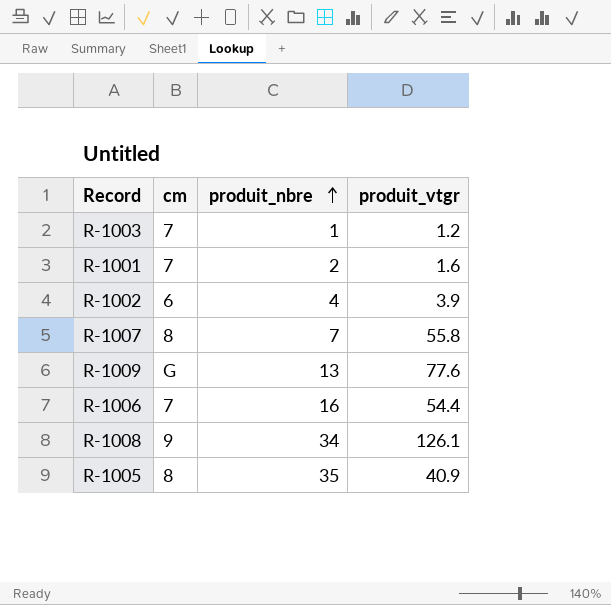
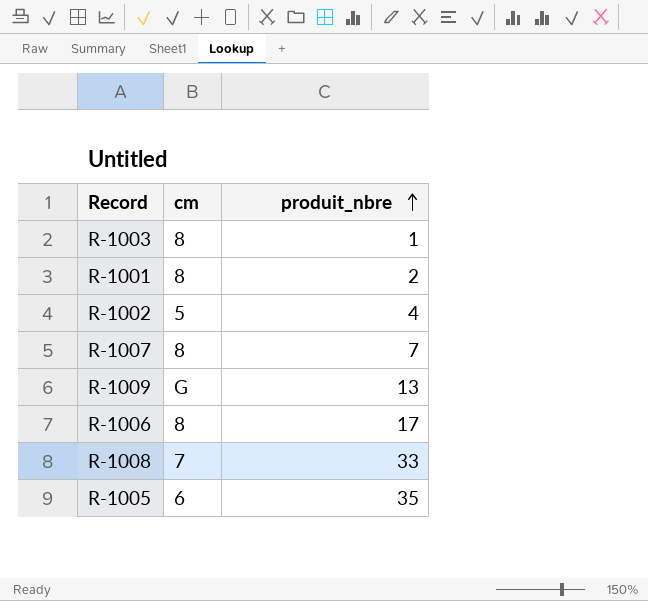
column produit_vtgr | position: 4 -> none
R-1003 | cm: 7 -> 8
R-1001 | cm: 7 -> 8
R-1002 | cm: 6 -> 5
R-1006 | cm: 7 -> 8
R-1006 | produit_nbre: 16 -> 17
R-1008 | cm: 9 -> 7
R-1008 | produit_nbre: 34 -> 33
R-1005 | cm: 8 -> 6

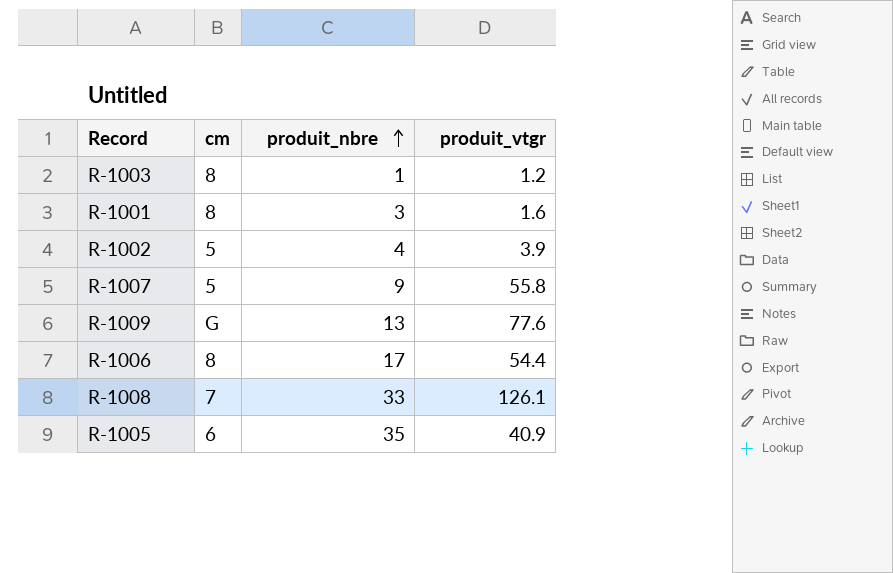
column produit_vtgr | position: none -> 4
R-1001 | produit_nbre: 2 -> 3
R-1007 | cm: 8 -> 5
R-1007 | produit_nbre: 7 -> 9

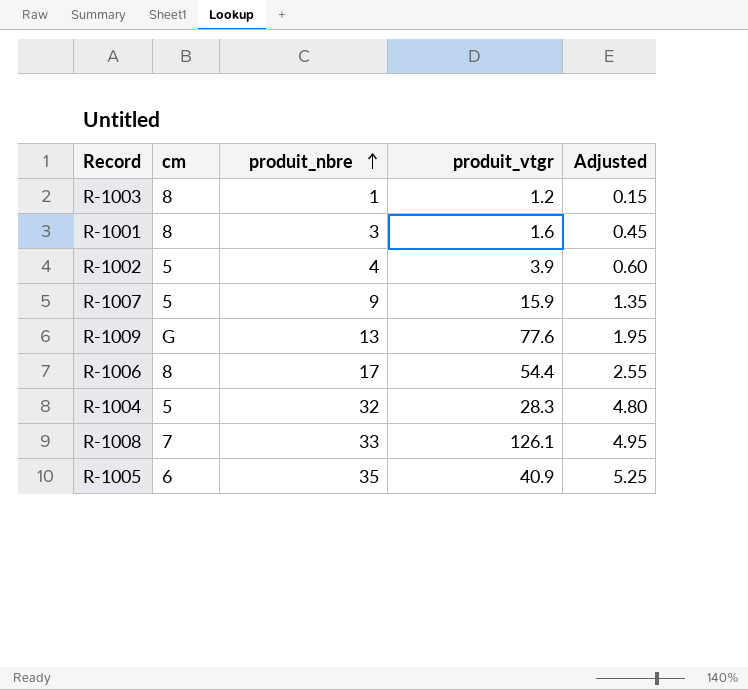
column Adjusted | formula: none -> [produit_nbre] * 0.15
R-1007 | produit_vtgr: 55.8 -> 15.9
row R-1004: none -> 5 | 32 | 28.3 | 4.80

